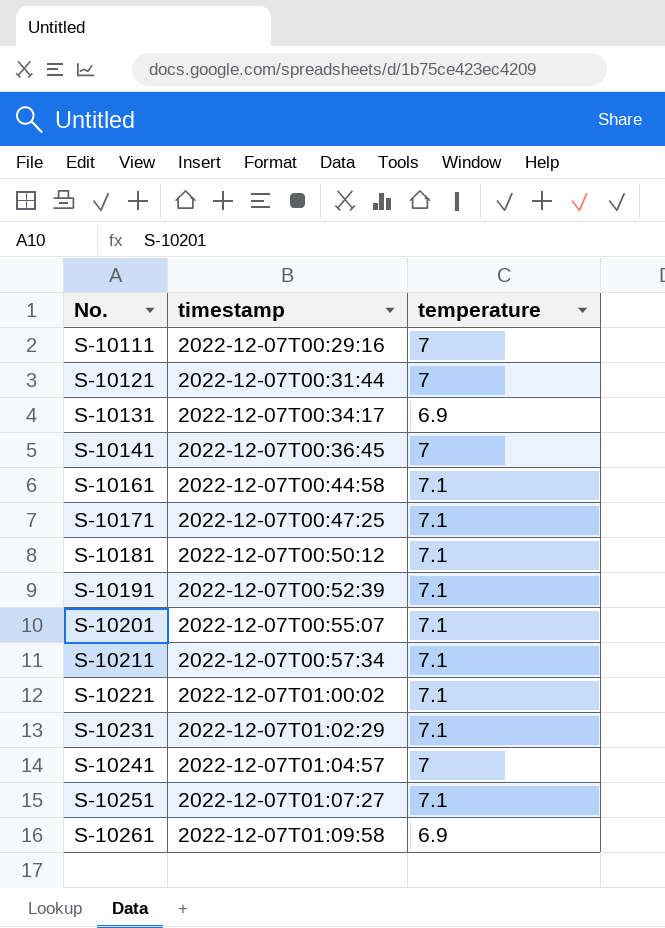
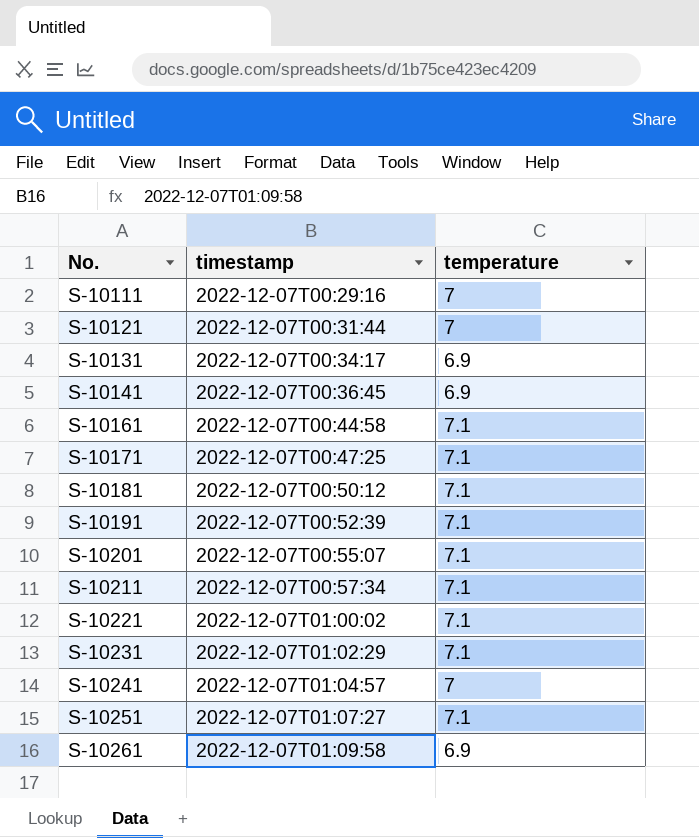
S-10141 | temperature: 7 -> 6.9

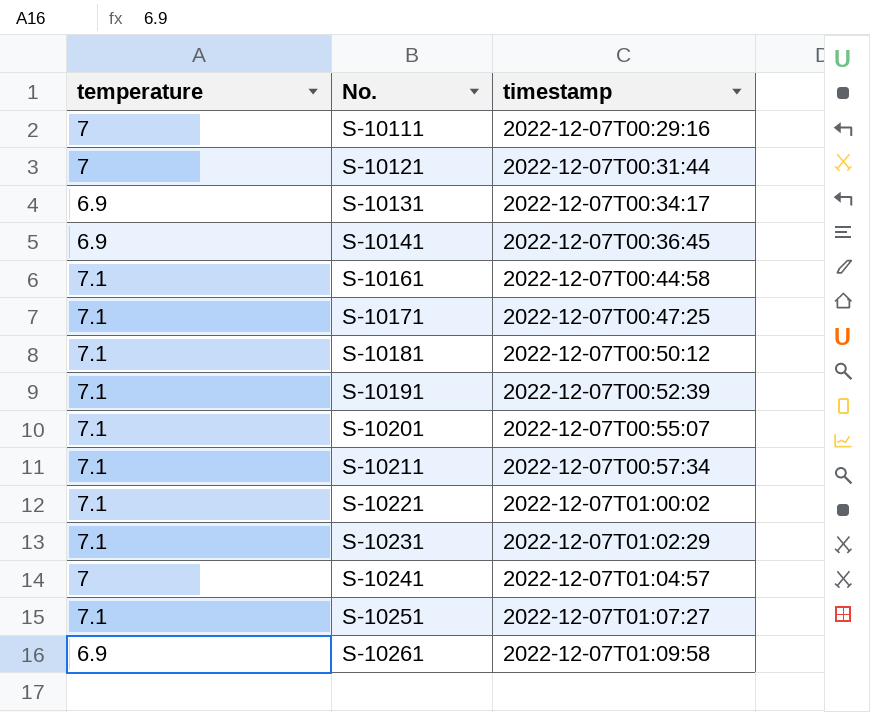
column temperature | position: 3 -> 1

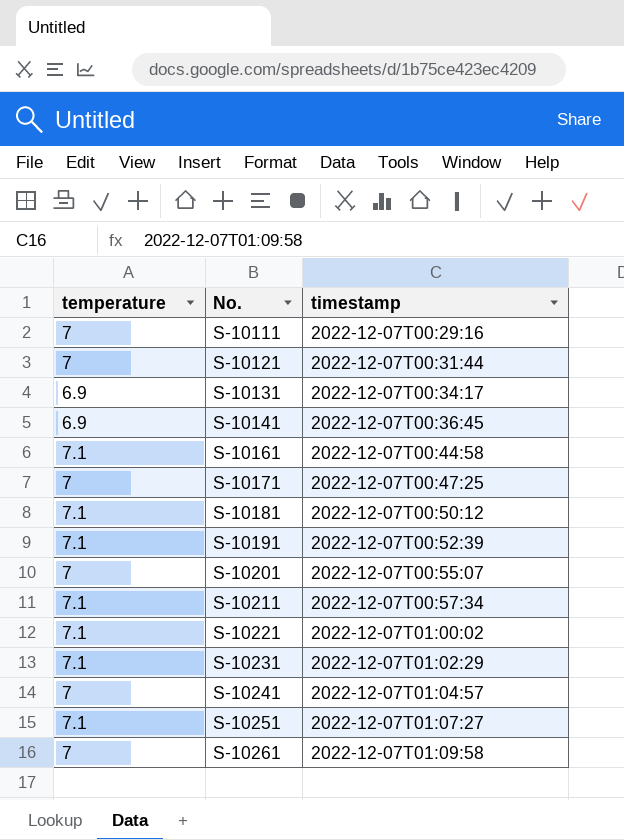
S-10171 | temperature: 7.1 -> 7
S-10201 | temperature: 7.1 -> 7
S-10261 | temperature: 6.9 -> 7

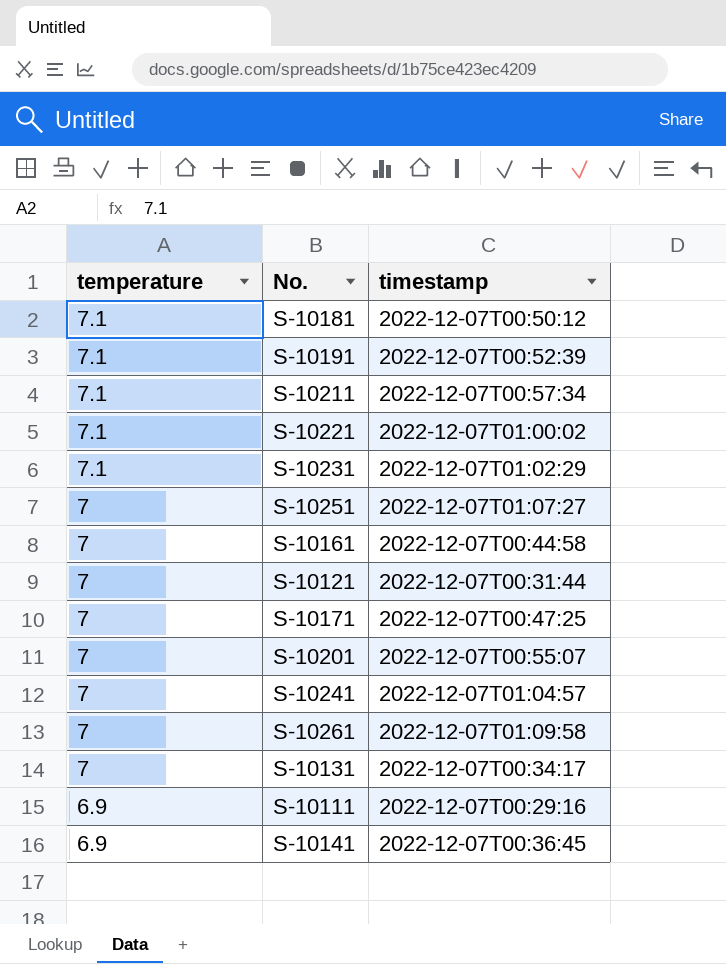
row order: No. ascending -> temperature descending
S-10251 | temperature: 7.1 -> 7
S-10161 | temperature: 7.1 -> 7
S-10131 | temperature: 6.9 -> 7
S-10111 | temperature: 7 -> 6.9

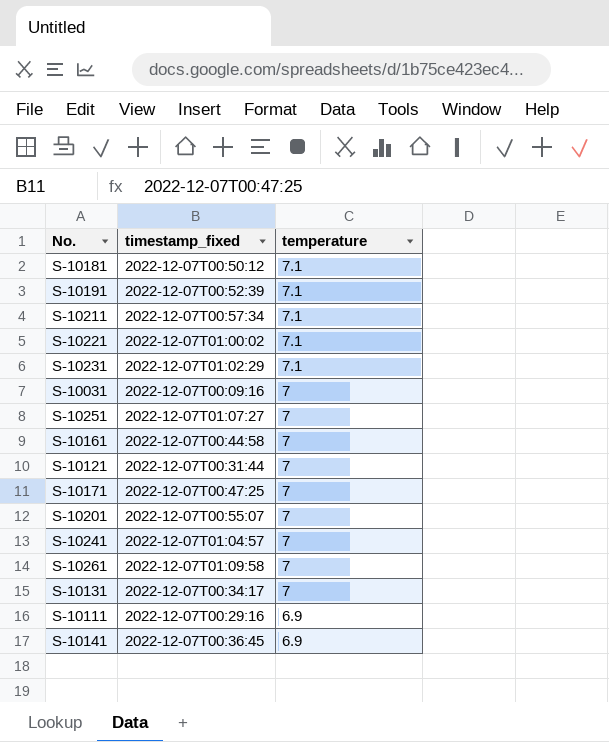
column name: timestamp -> timestamp_fixed
column temperature | position: 1 -> 3
row S-10031: none -> 2022-12-07T00:09:16 | 7

